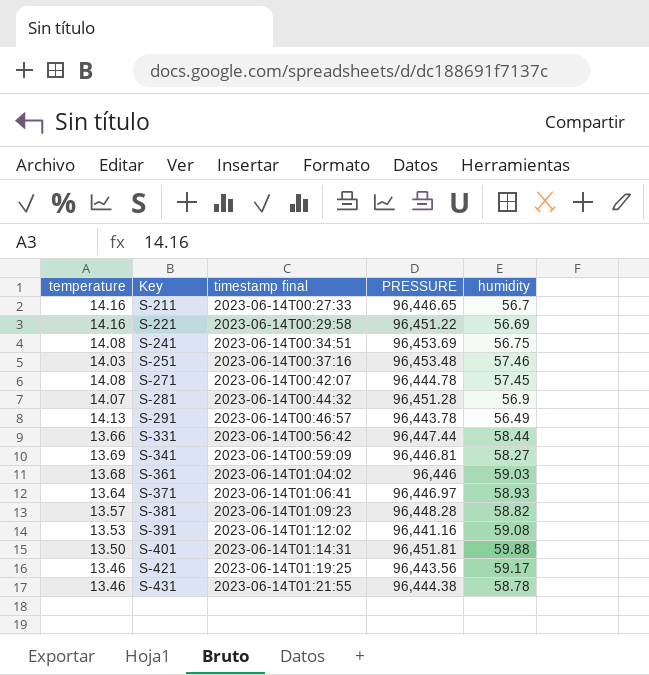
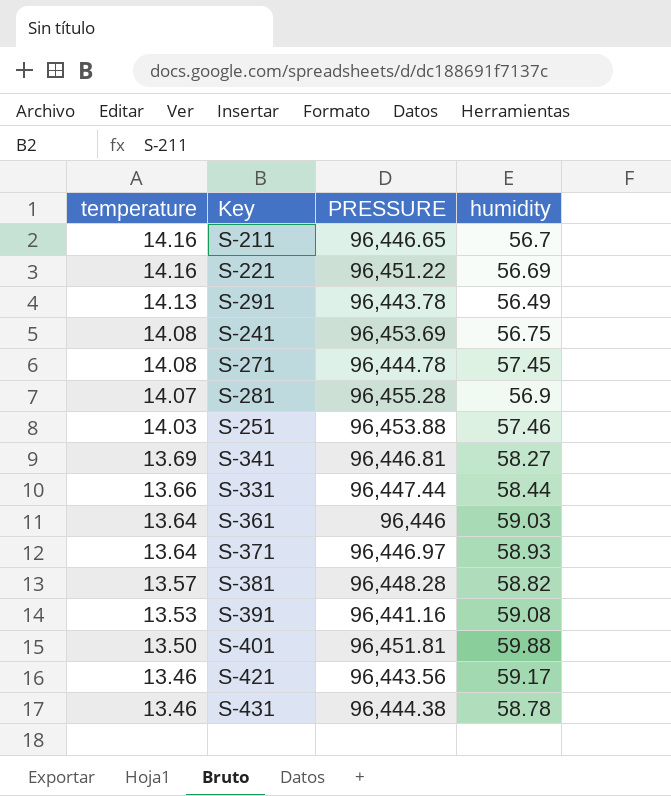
row order: Key ascending -> temperature descending
column timestamp final | position: 3 -> none
S-281 | PRESSURE: 96,451.28 -> 96,455.28
S-251 | PRESSURE: 96,453.48 -> 96,453.88
S-361 | temperature: 13.68 -> 13.64

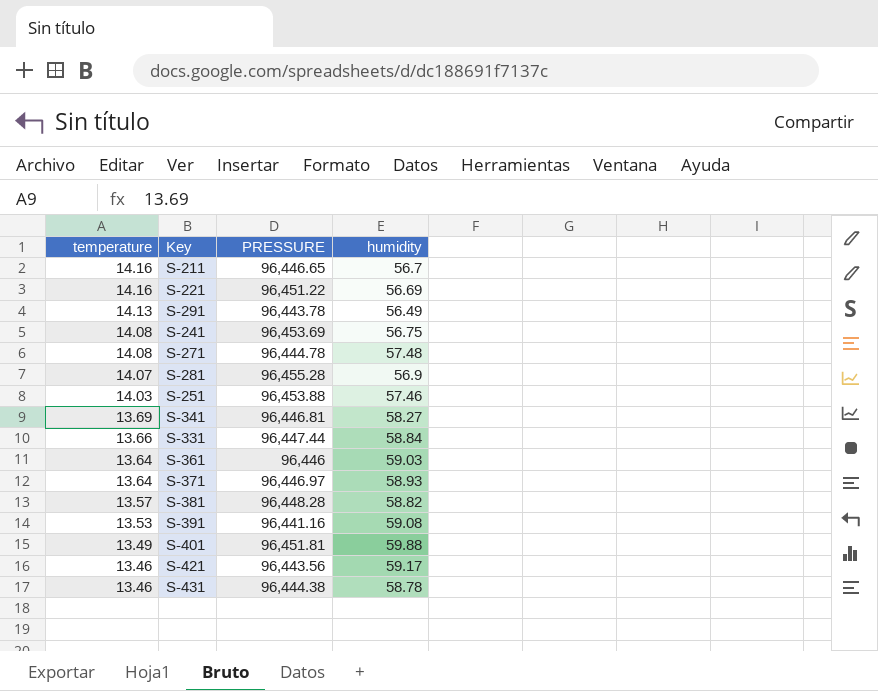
S-271 | humidity: 57.45 -> 57.48
S-331 | humidity: 58.44 -> 58.84
S-401 | temperature: 13.50 -> 13.49

